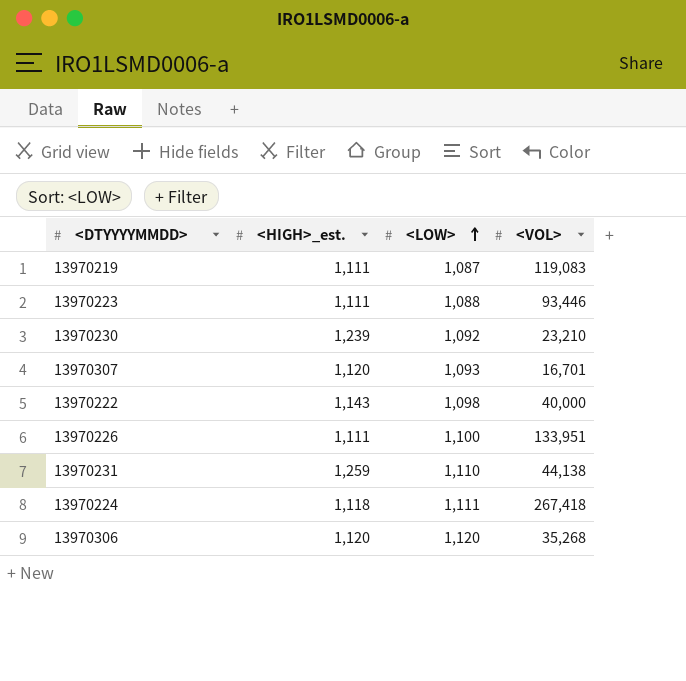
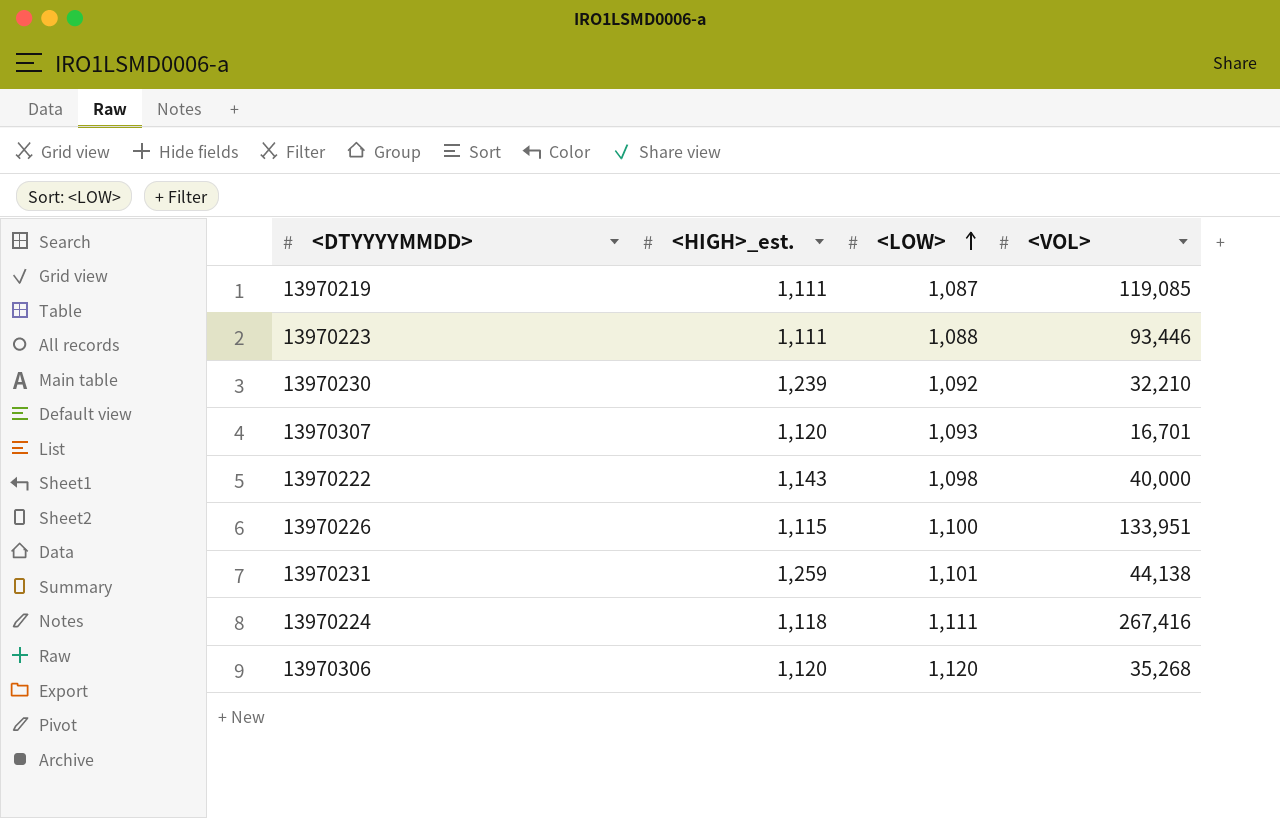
13970219 | <VOL>: 119,083 -> 119,085
13970230 | <VOL>: 23,210 -> 32,210
13970226 | <HIGH>_est.: 1,111 -> 1,115
13970231 | <LOW>: 1,110 -> 1,101
13970224 | <VOL>: 267,418 -> 267,416

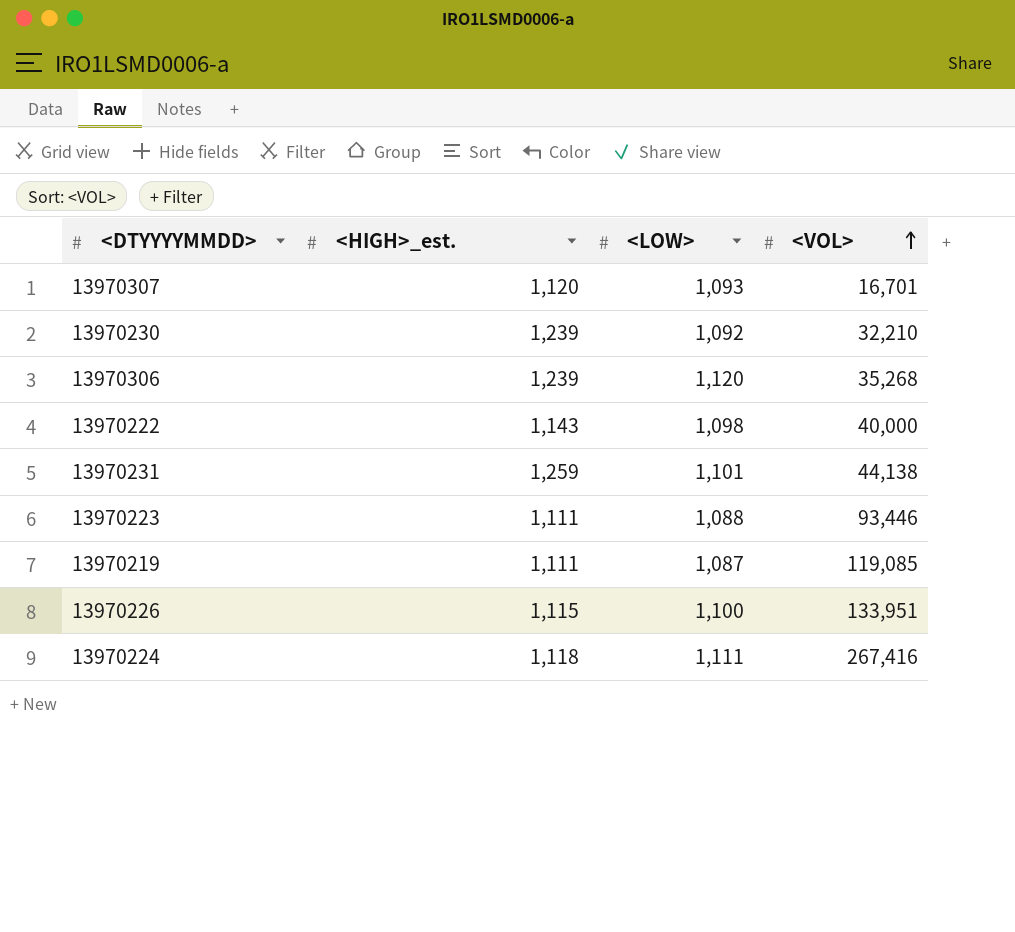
row order: <LOW> ascending -> <VOL> ascending
13970306 | <HIGH>_est.: 1,120 -> 1,239

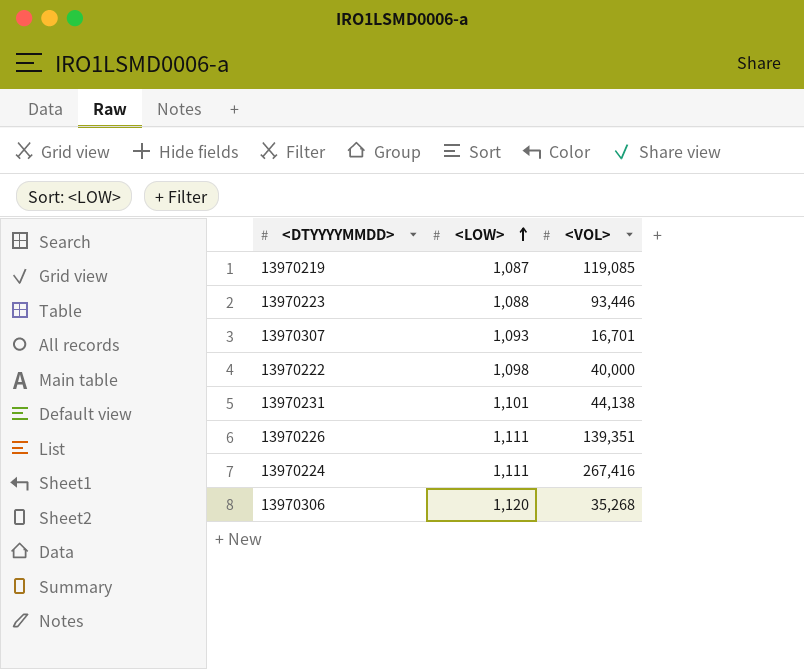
row order: <VOL> ascending -> <LOW> ascending
column <HIGH>_est. | position: 2 -> none
row 13970230: 1,239 | 1,092 | 32,210 -> none
13970226 | <LOW>: 1,100 -> 1,111
13970226 | <VOL>: 133,951 -> 139,351

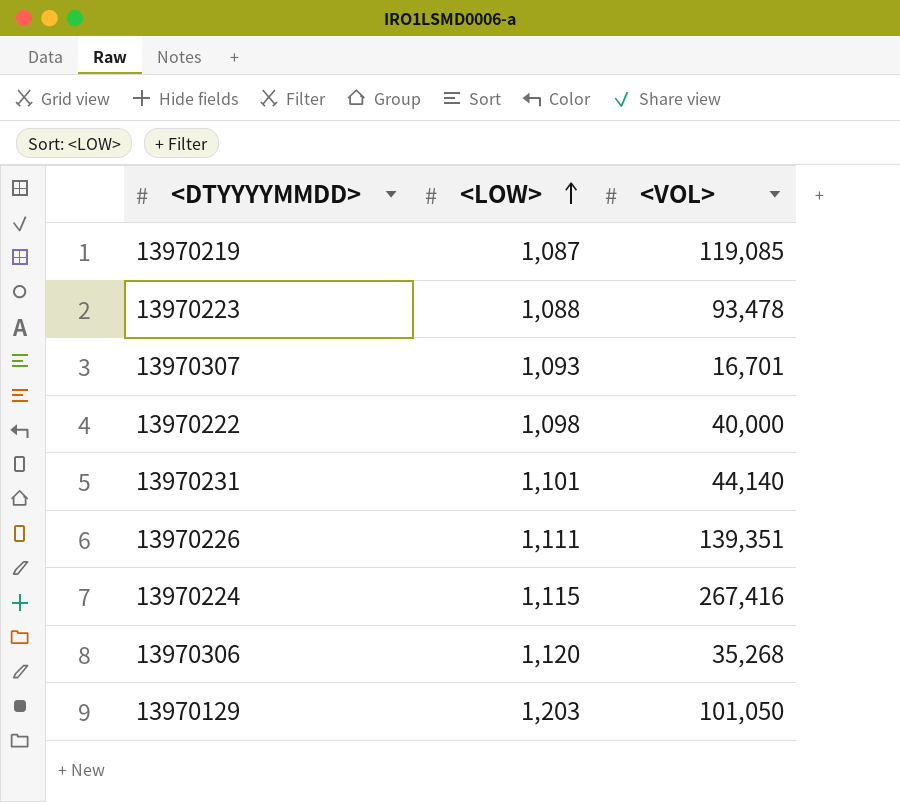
13970223 | <VOL>: 93,446 -> 93,478
13970231 | <VOL>: 44,138 -> 44,140
13970224 | <LOW>: 1,111 -> 1,115
row 13970129: none -> 1,203 | 101,050

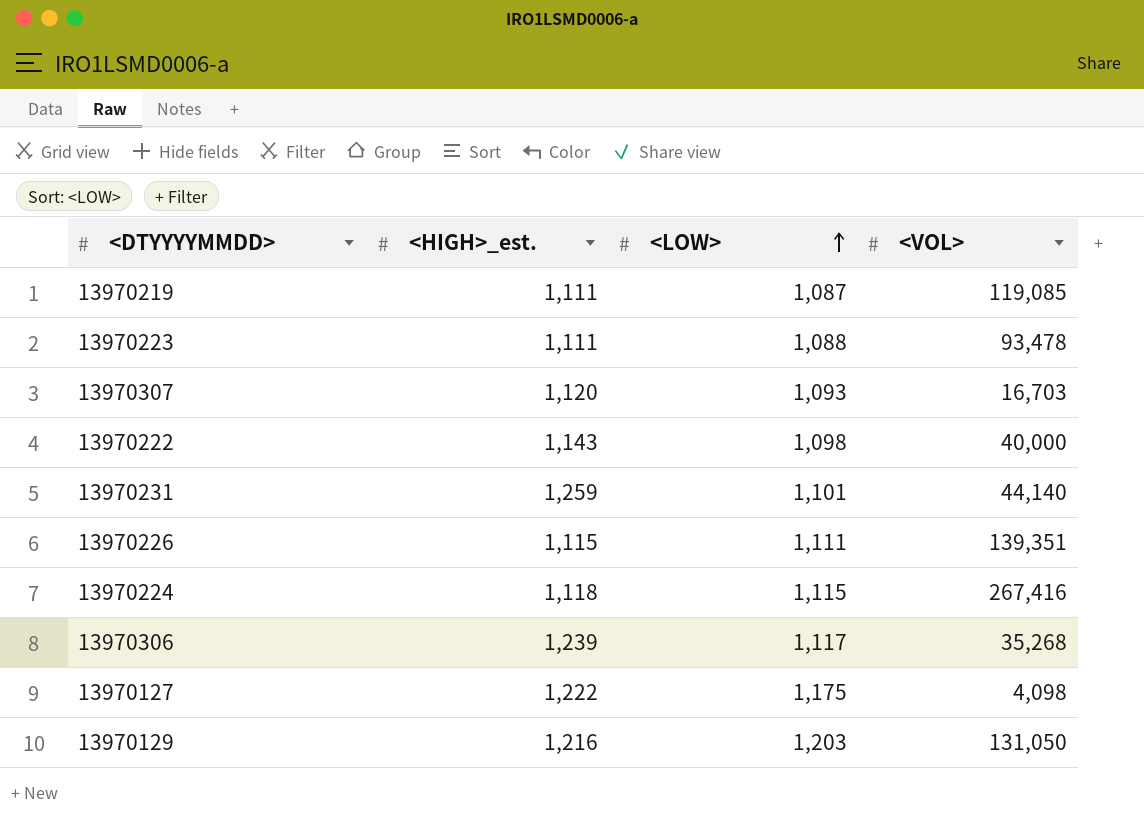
column <HIGH>_est. | position: none -> 2
13970307 | <VOL>: 16,701 -> 16,703
13970306 | <LOW>: 1,120 -> 1,117
row 13970127: none -> 1,222 | 1,175 | 4,098
13970129 | <VOL>: 101,050 -> 131,050

